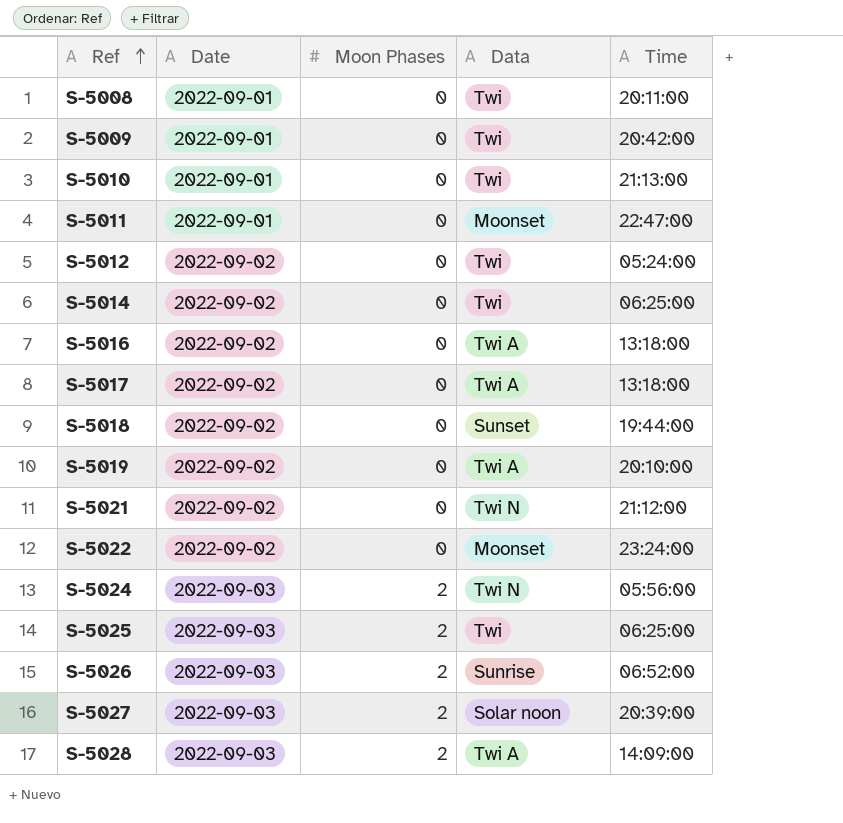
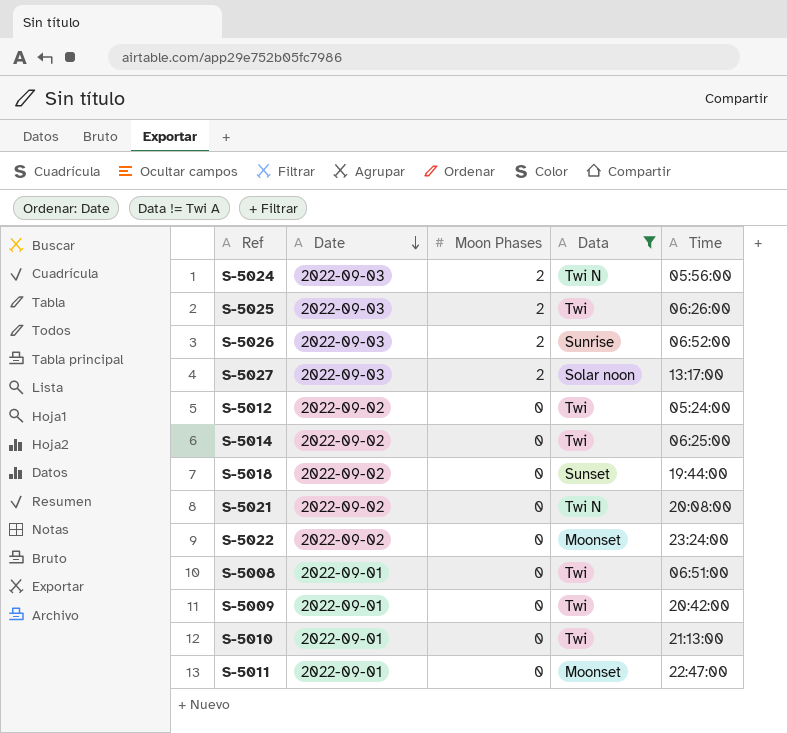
filter: none -> Data != Twi A
row order: Ref ascending -> Date descending
S-5025 | Time: 06:25:00 -> 06:26:00
S-5027 | Time: 20:39:00 -> 13:17:00
S-5021 | Time: 21:12:00 -> 20:08:00
S-5008 | Time: 20:11:00 -> 06:51:00

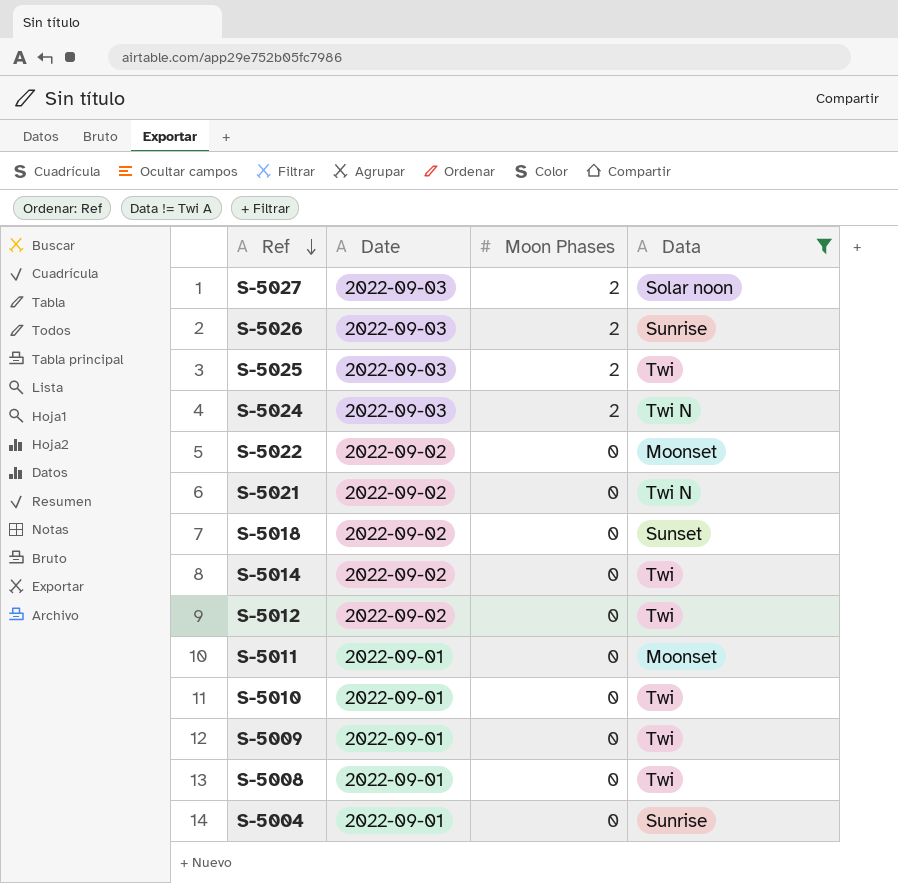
row order: Date descending -> Ref descending
column Time | position: 5 -> none
row S-5004: none -> 2022-09-01 | 0 | Sunrise

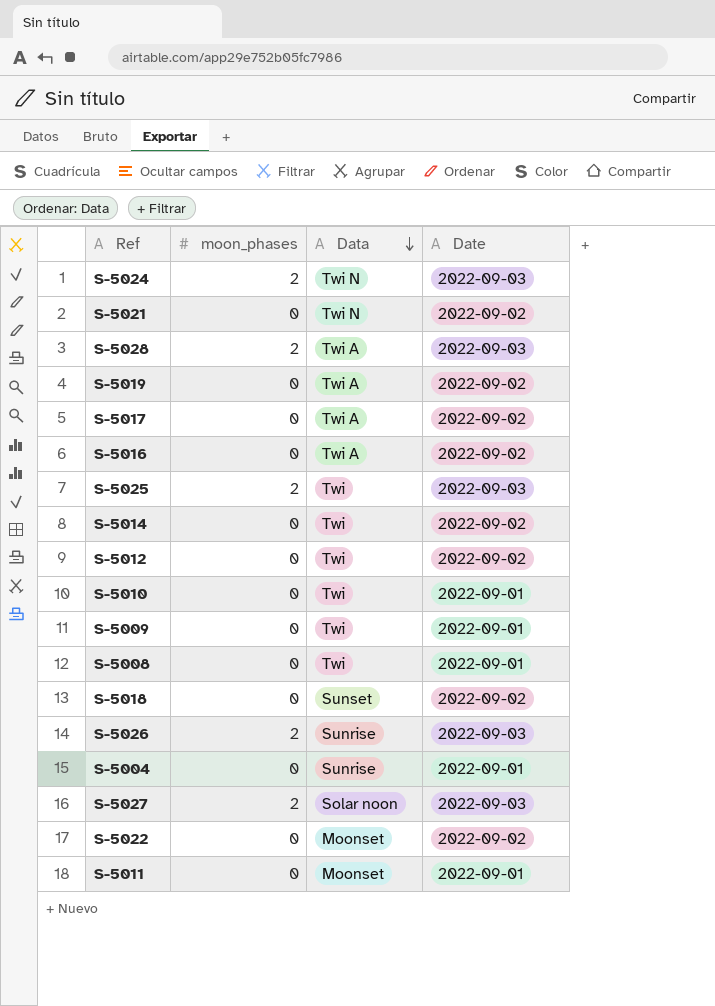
filter: Data != Twi A -> none
row order: Ref descending -> Data descending
column name: Moon Phases -> moon_phases
column Date | position: 2 -> 4

